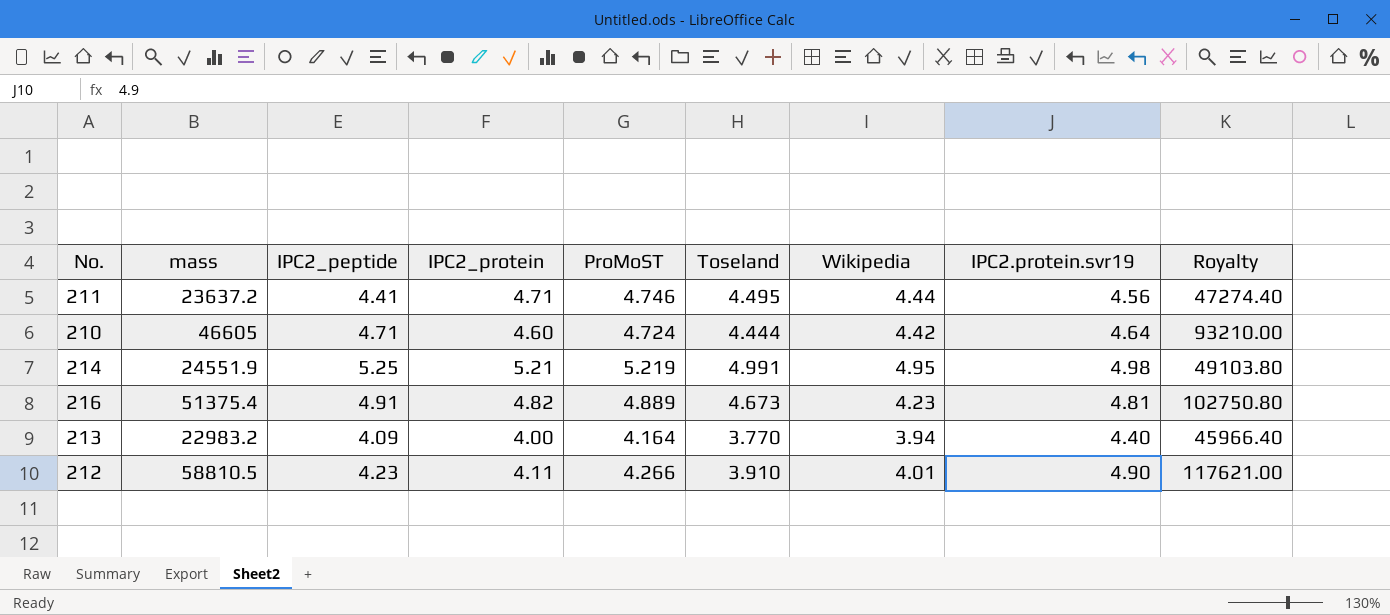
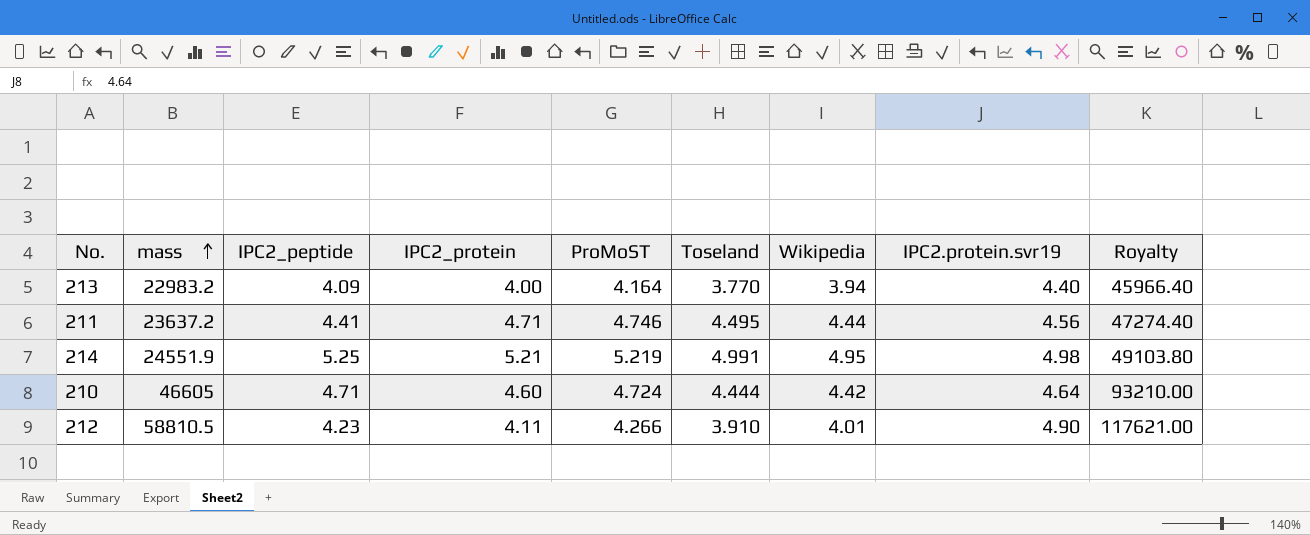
row order: none -> mass ascending
row 216: 51375.4 | 4.91 | 4.82 | 4.889 | 4.673 | 4.23 | 4.81 | 102750.80 -> none

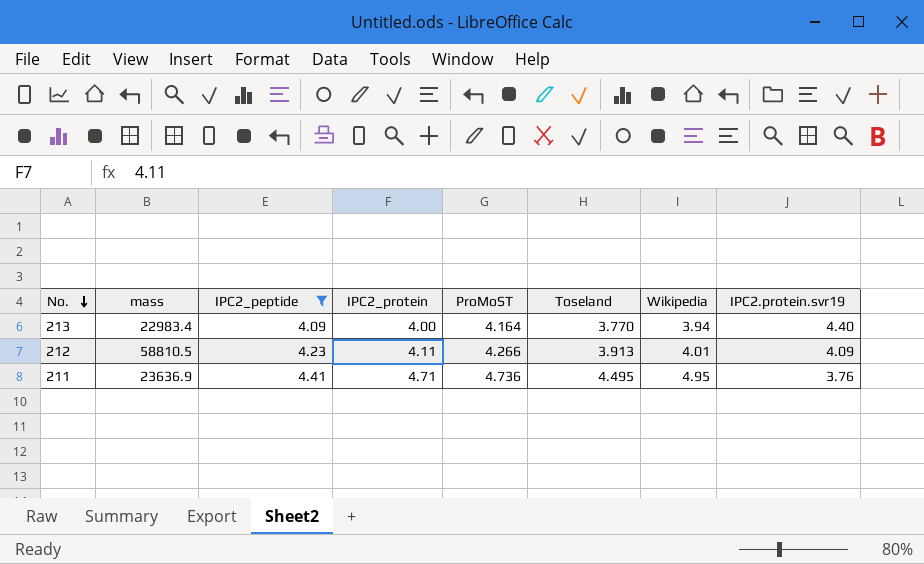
filter: none -> IPC2_peptide <= 4.41
row order: mass ascending -> No. descending
column Royalty | formula: [mass] * 2 -> none
213 | mass: 22983.2 -> 22983.4
212 | Toseland: 3.910 -> 3.913
212 | IPC2.protein.svr19: 4.90 -> 4.09
211 | mass: 23637.2 -> 23636.9
211 | ProMoST: 4.746 -> 4.736
211 | Wikipedia: 4.44 -> 4.95
211 | IPC2.protein.svr19: 4.56 -> 3.76

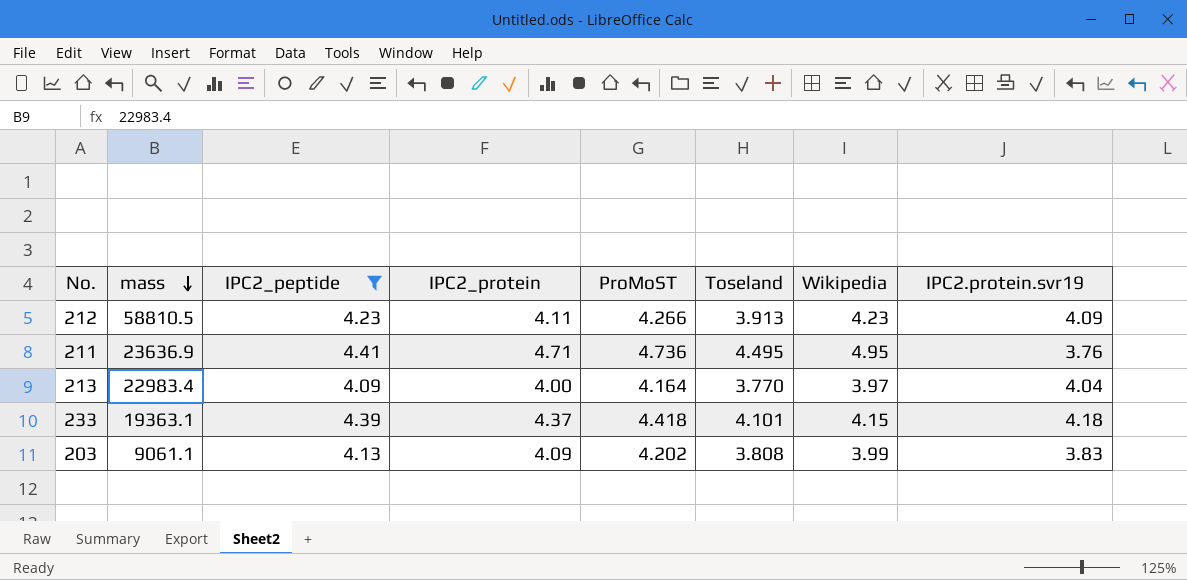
row order: No. descending -> mass descending
212 | Wikipedia: 4.01 -> 4.23
213 | Wikipedia: 3.94 -> 3.97
213 | IPC2.protein.svr19: 4.40 -> 4.04
row 233: none -> 19363.1 | 4.39 | 4.37 | 4.418 | 4.101 | 4.15 | 4.18
row 203: none -> 9061.1 | 4.13 | 4.09 | 4.202 | 3.808 | 3.99 | 3.83

